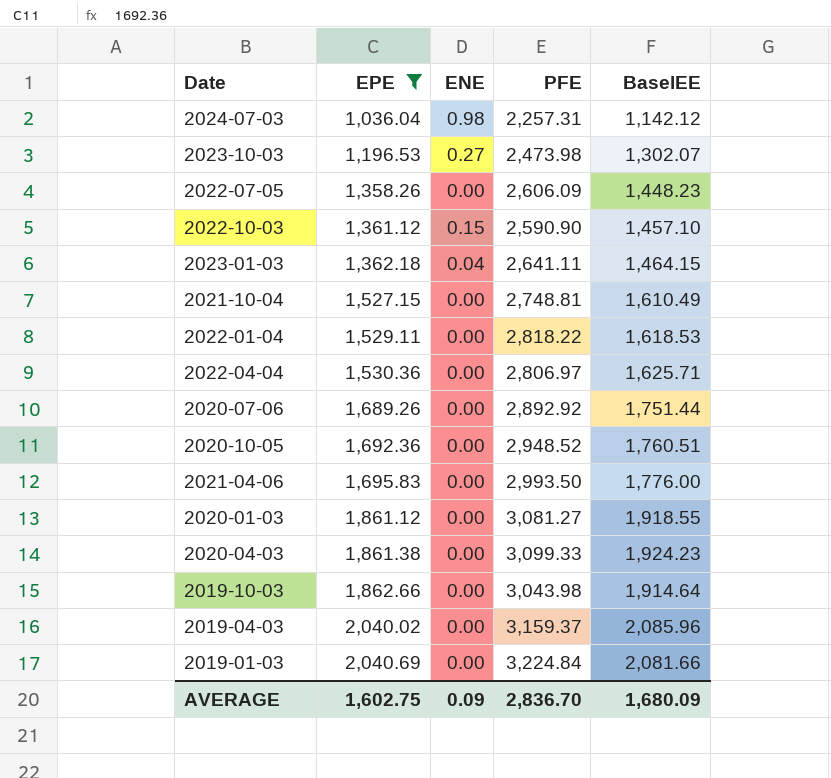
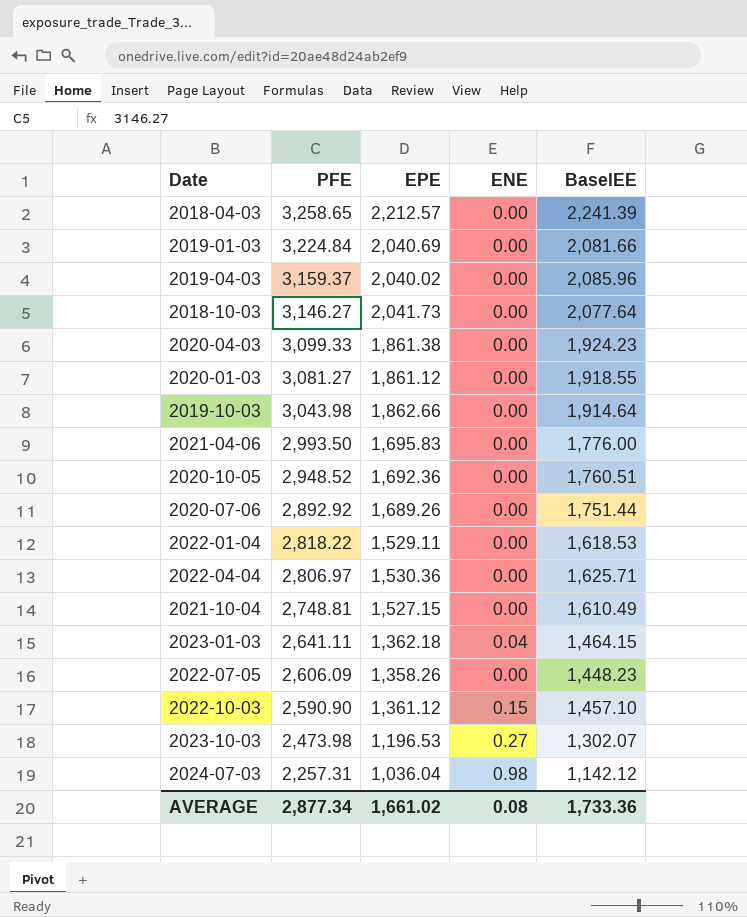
filter: EPE <= 2,040.69 -> none
row order: EPE ascending -> PFE descending
column PFE | position: 4 -> 2
AVERAGE | PFE: 2,836.70 -> 2,877.34
AVERAGE | EPE: 1,602.75 -> 1,661.02
AVERAGE | ENE: 0.09 -> 0.08
AVERAGE | BaselEE: 1,680.09 -> 1,733.36

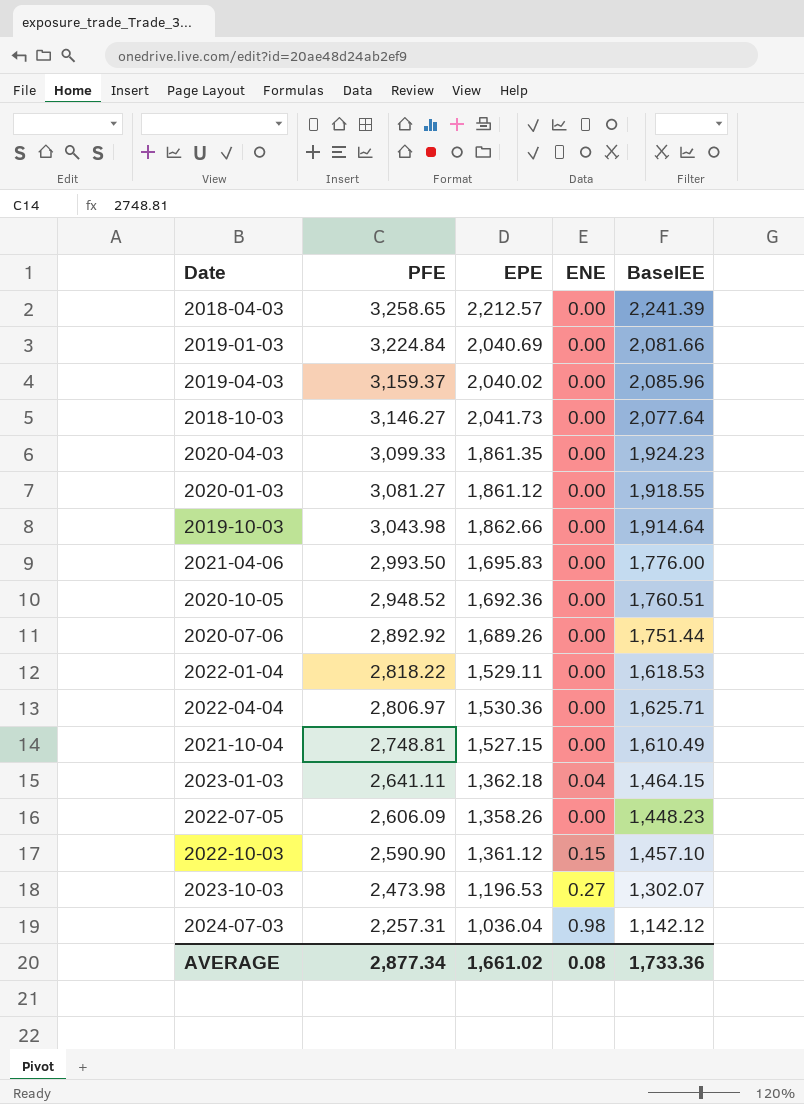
2020-04-03 | EPE: 1,861.38 -> 1,861.35

